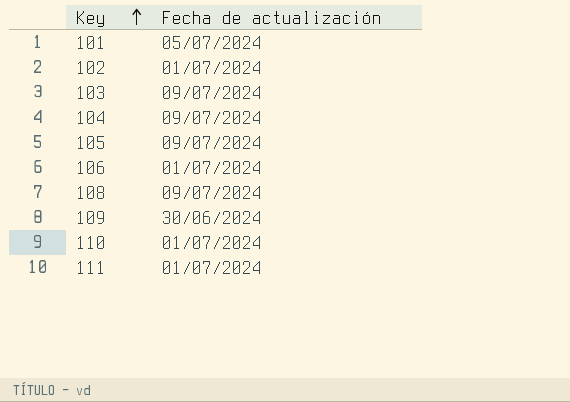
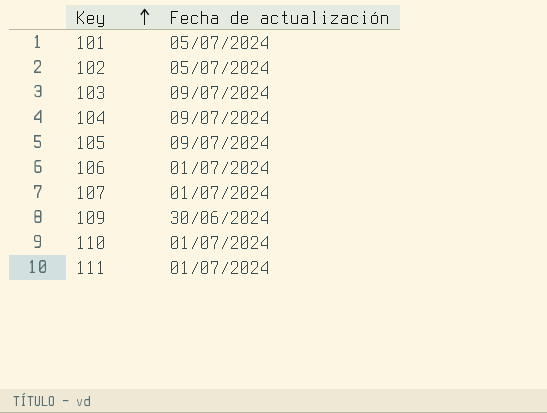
row 108: 09/07/2024 -> none
102 | Fecha de actualización: 01/07/2024 -> 05/07/2024
row 107: none -> 01/07/2024

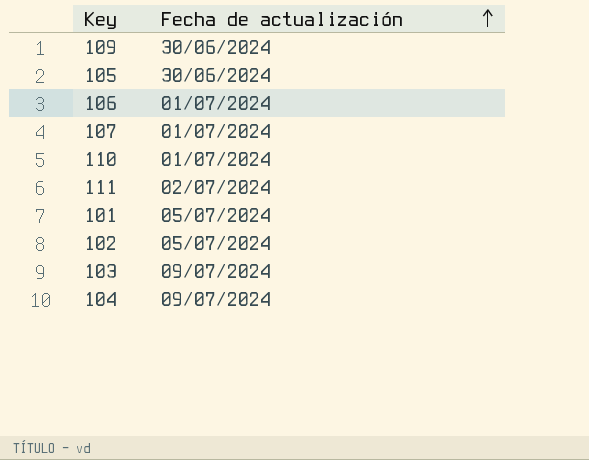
row order: Key ascending -> Fecha de actualización ascending
105 | Fecha de actualización: 09/07/2024 -> 30/06/2024
111 | Fecha de actualización: 01/07/2024 -> 02/07/2024

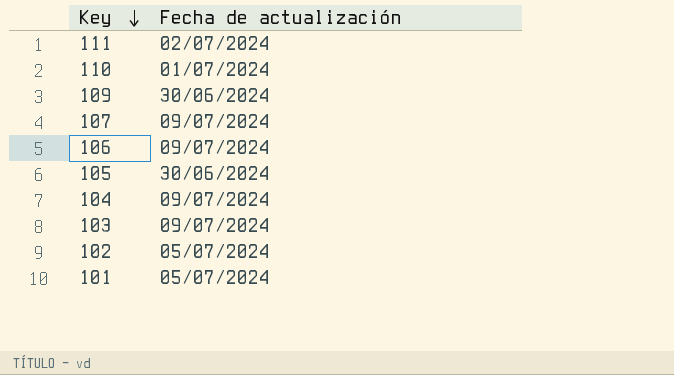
row order: Fecha de actualización ascending -> Key descending
107 | Fecha de actualización: 01/07/2024 -> 09/07/2024
106 | Fecha de actualización: 01/07/2024 -> 09/07/2024

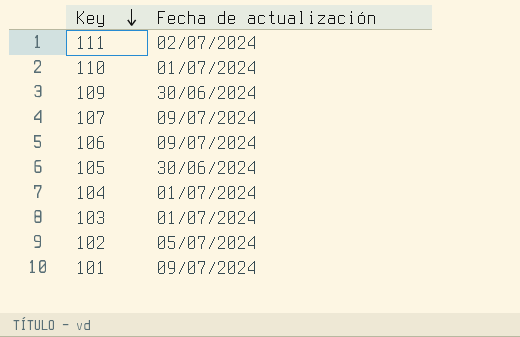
104 | Fecha de actualización: 09/07/2024 -> 01/07/2024
103 | Fecha de actualización: 09/07/2024 -> 01/07/2024
101 | Fecha de actualización: 05/07/2024 -> 09/07/2024

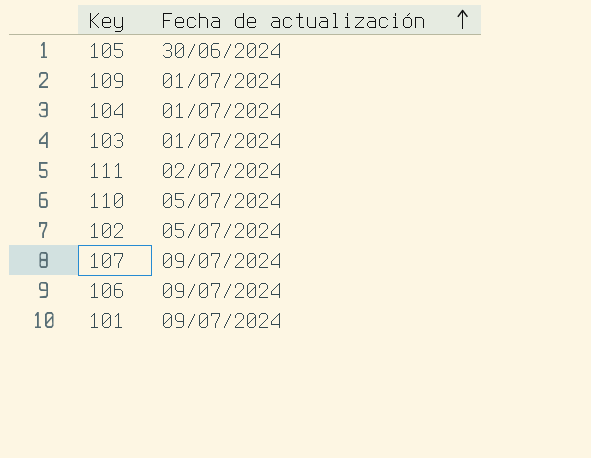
row order: Key descending -> Fecha de actualización ascending
109 | Fecha de actualización: 30/06/2024 -> 01/07/2024
110 | Fecha de actualización: 01/07/2024 -> 05/07/2024

